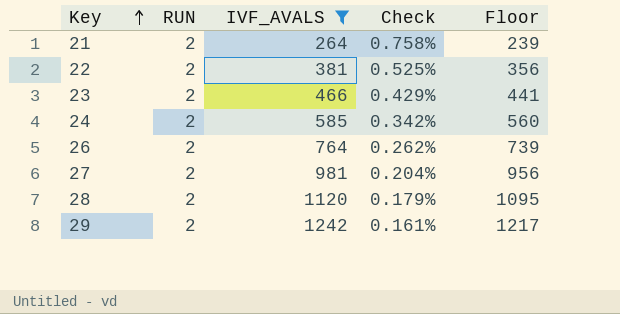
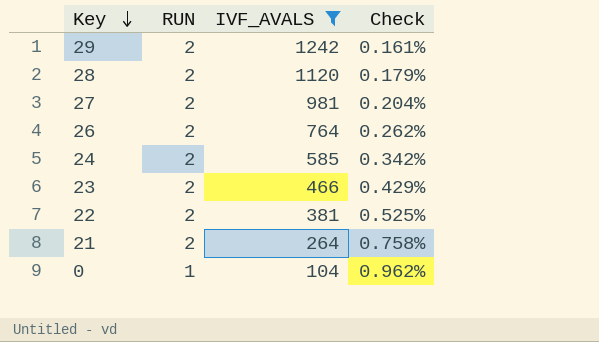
row order: Key ascending -> Key descending
column Floor | formula: [IVF_AVALS] - 25 -> none
row 0: none -> 1 | 104 | 0.962%

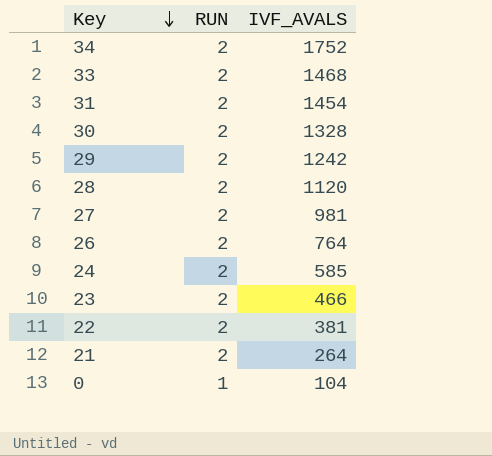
filter: IVF_AVALS <= 1242 -> none
column Check | formula: [RUN] / [IVF_AVALS] -> none

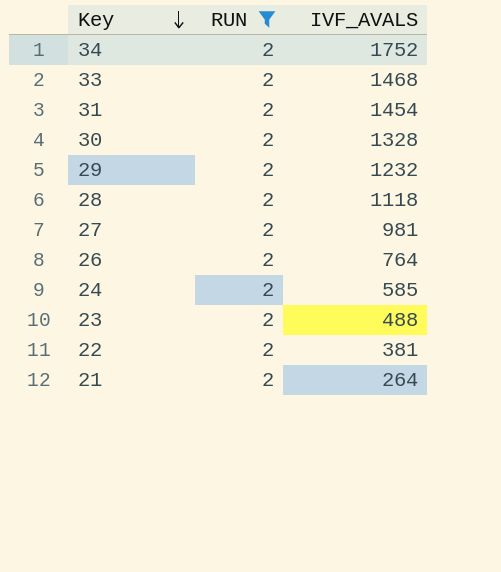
filter: none -> RUN = 2
29 | IVF_AVALS: 1242 -> 1232
28 | IVF_AVALS: 1120 -> 1118
23 | IVF_AVALS: 466 -> 488

